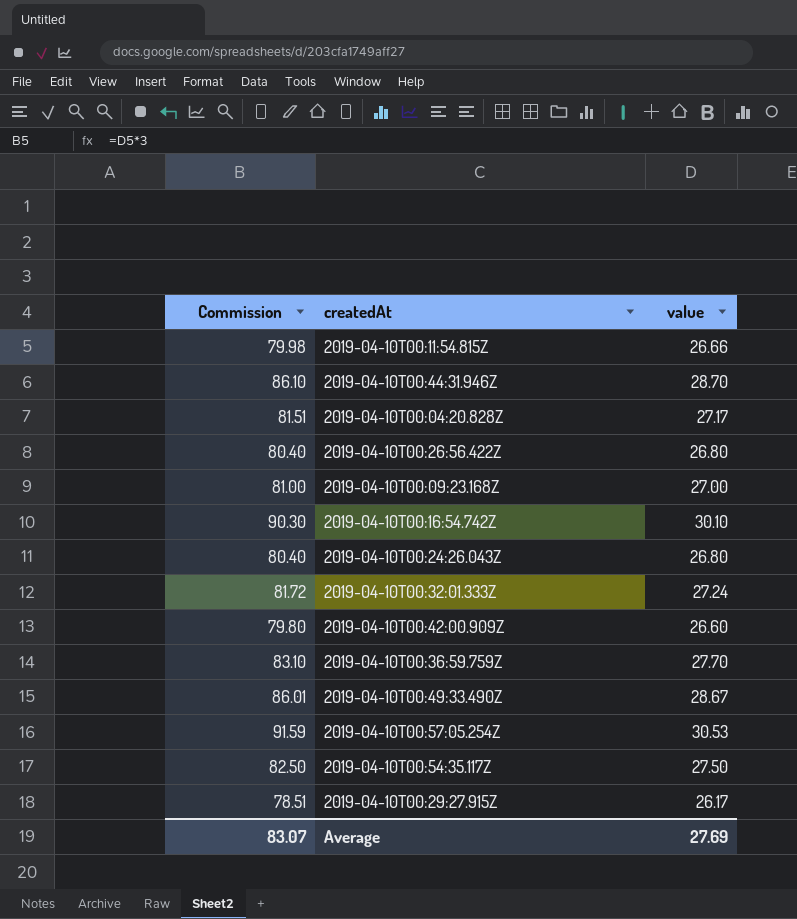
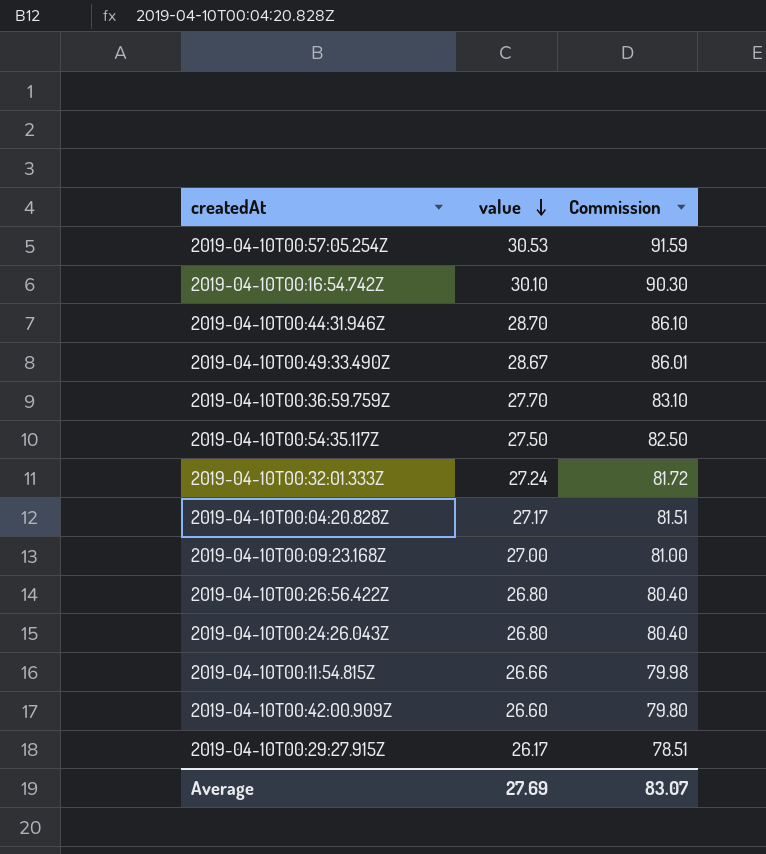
row order: none -> value descending
column Commission | position: 1 -> 3

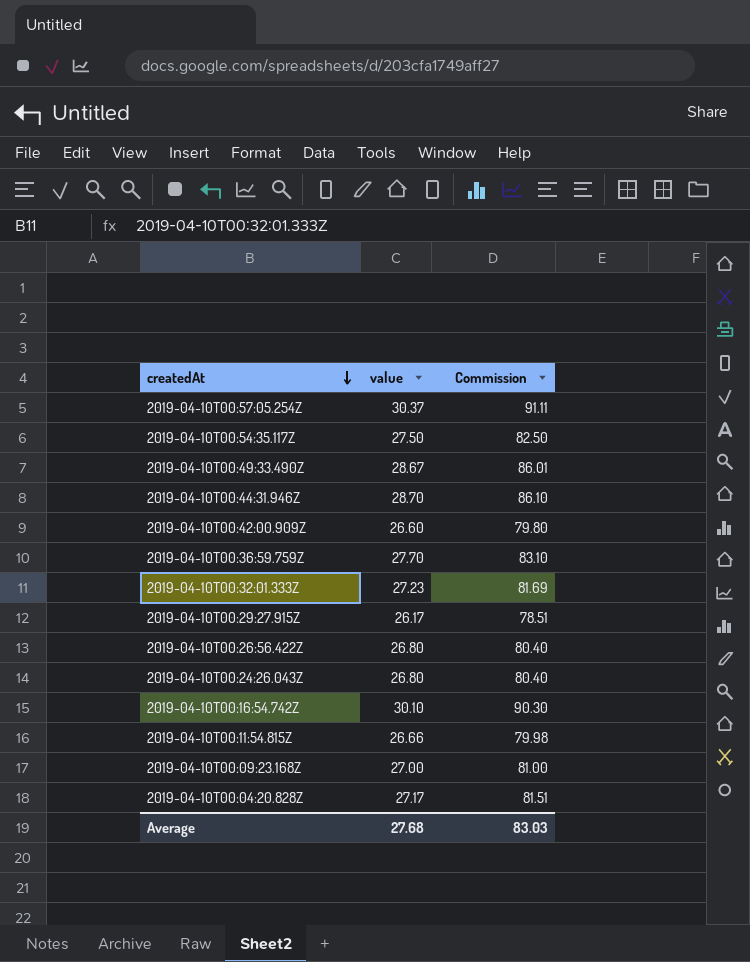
row order: value descending -> createdAt descending
2019-04-10T00:57:05.254Z | value: 30.53 -> 30.37
2019-04-10T00:57:05.254Z | Commission: 91.59 -> 91.11
2019-04-10T00:32:01.333Z | value: 27.24 -> 27.23
2019-04-10T00:32:01.333Z | Commission: 81.72 -> 81.69
Average | value: 27.69 -> 27.68
Average | Commission: 83.07 -> 83.03

